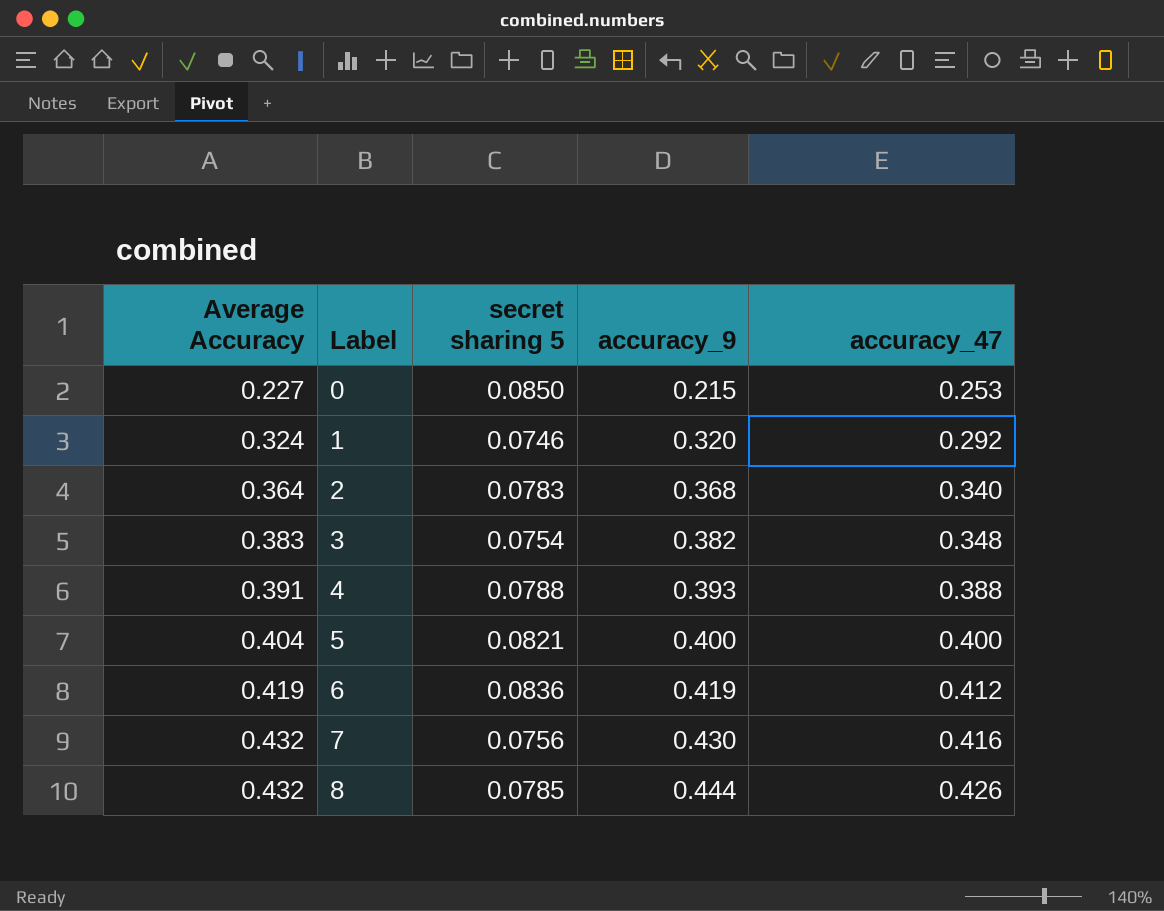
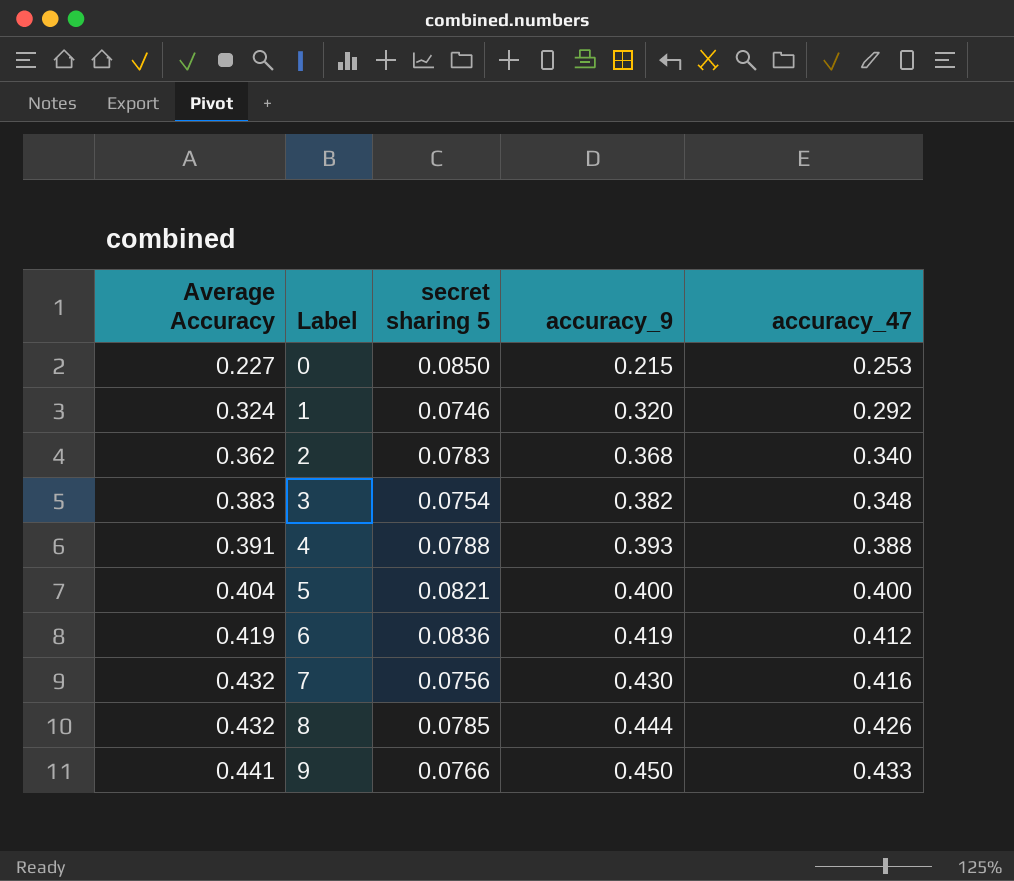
2 | Average Accuracy: 0.364 -> 0.362
row 9: none -> 0.441 | 0.0766 | 0.450 | 0.433

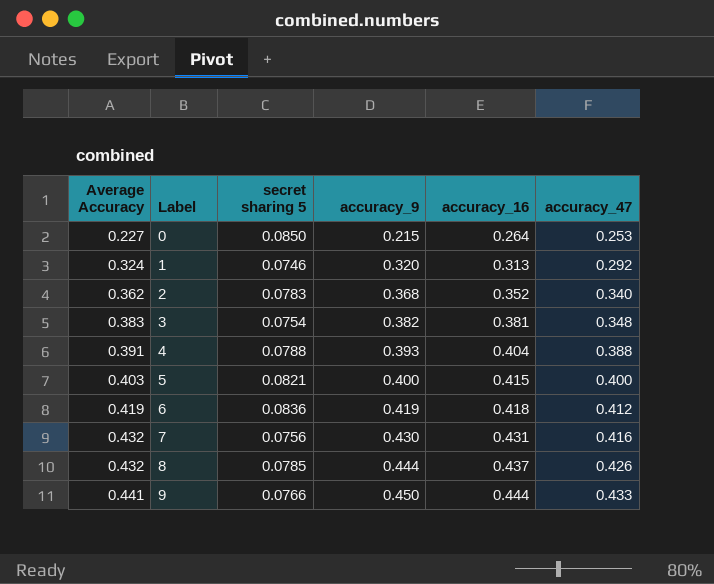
column accuracy_16 | position: none -> 5
5 | Average Accuracy: 0.404 -> 0.403

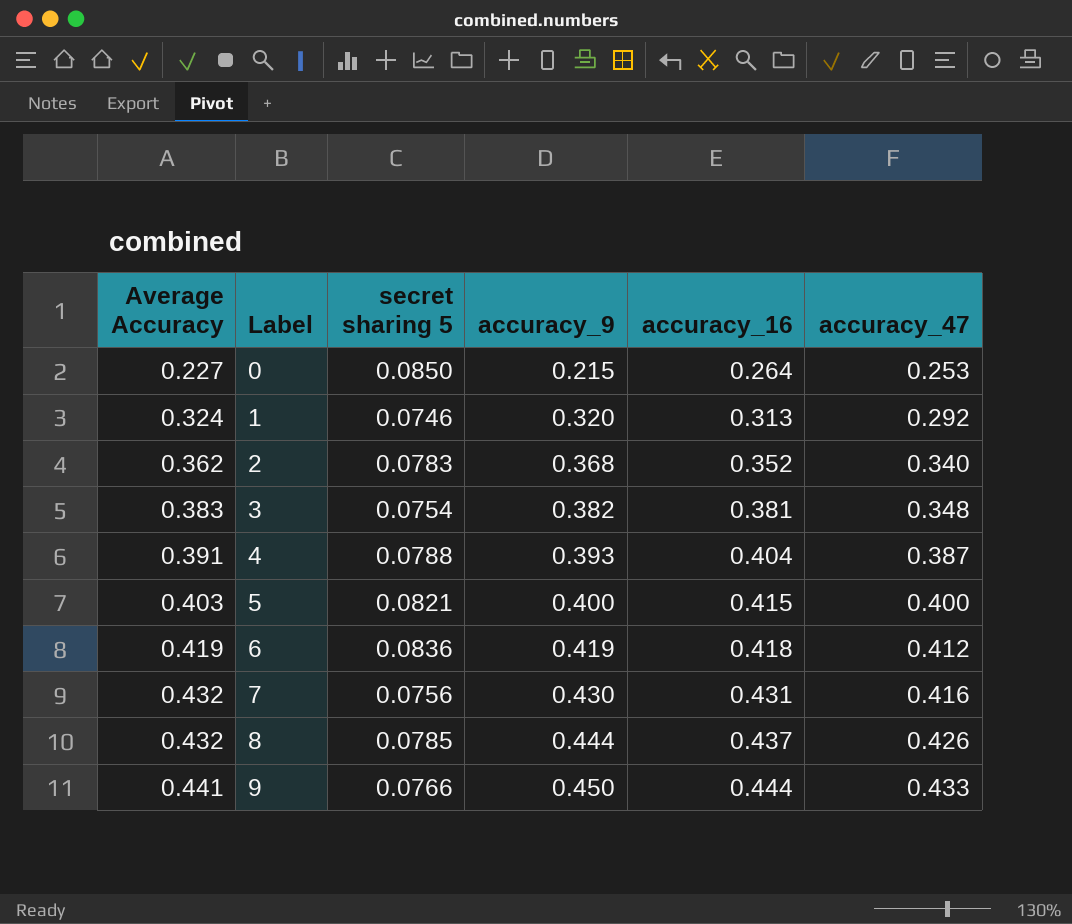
4 | accuracy_47: 0.388 -> 0.387

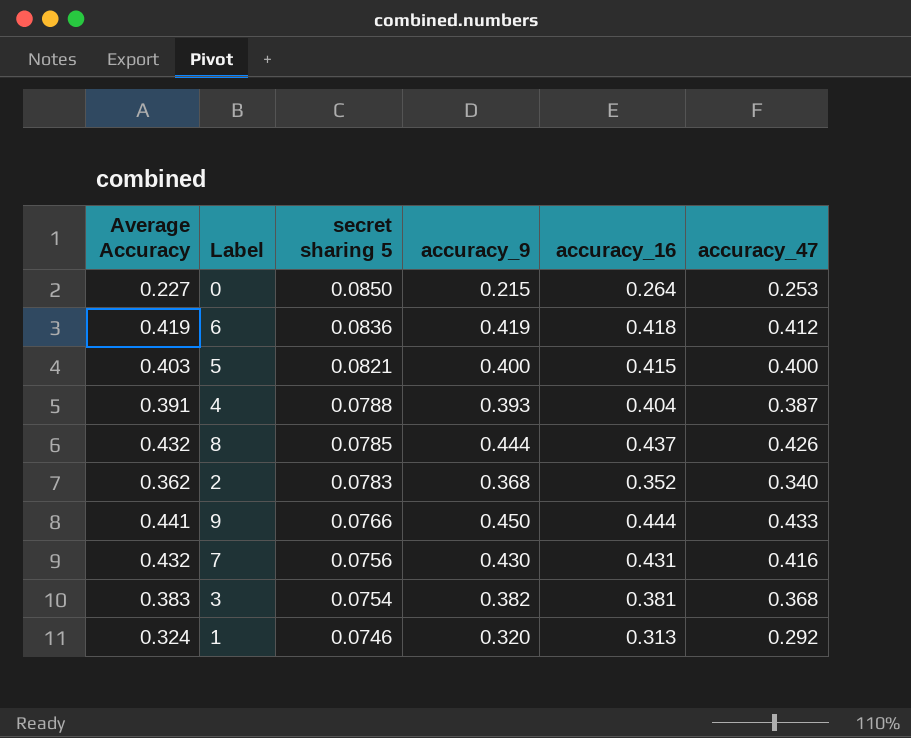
row order: Average Accuracy ascending -> secret sharing 5 descending
3 | accuracy_47: 0.348 -> 0.368

